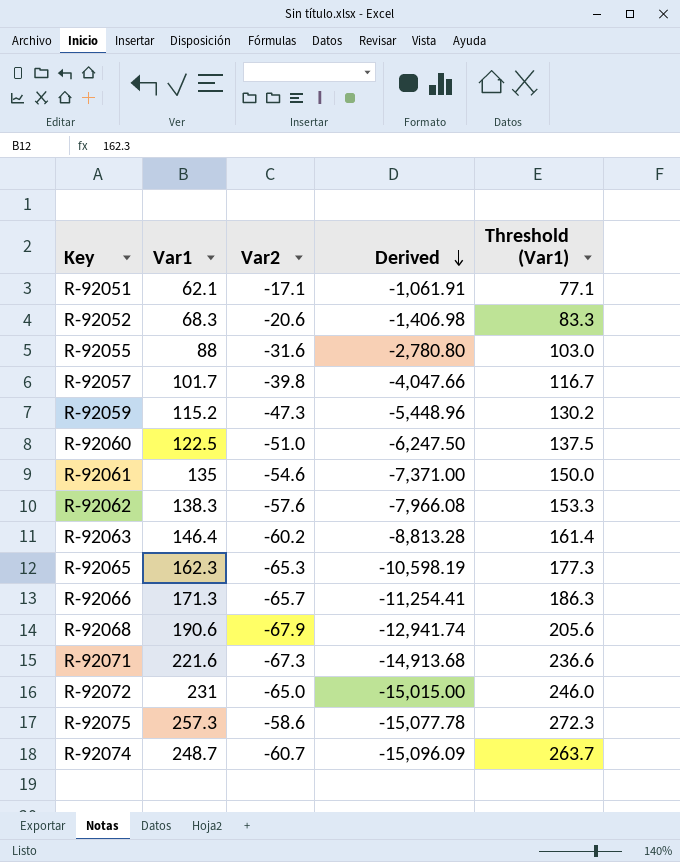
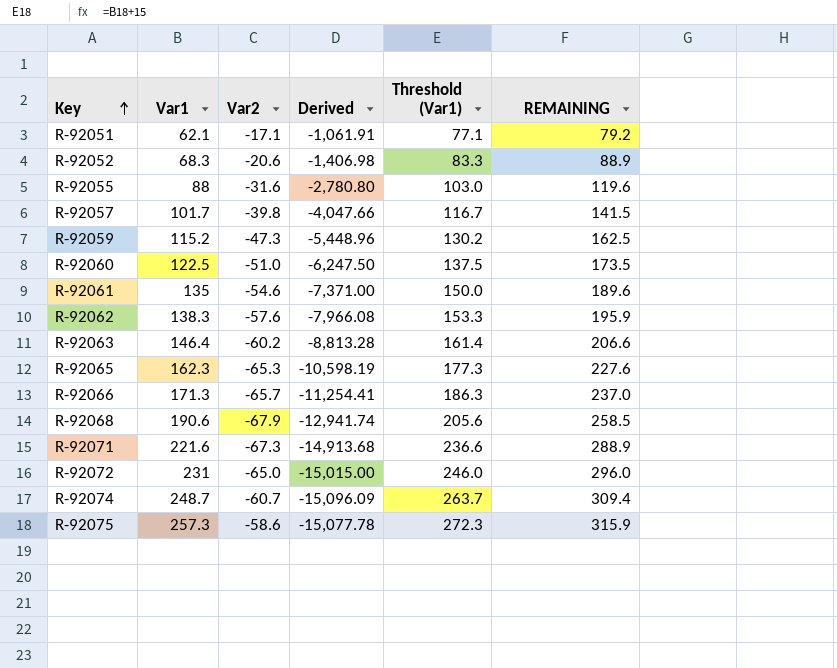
row order: Derived descending -> Key ascending
column REMAINING | formula: none -> [Var1] - [Var2]

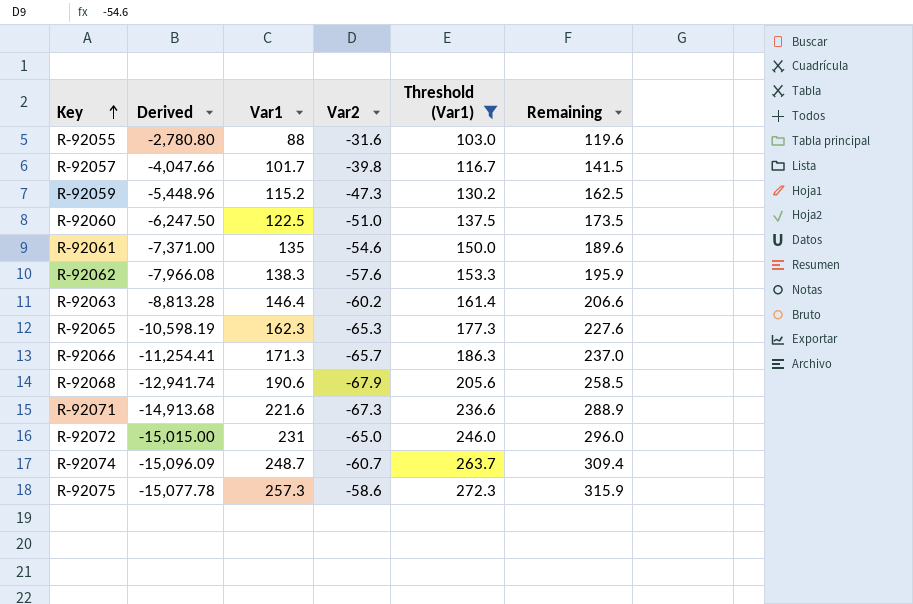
filter: none -> Threshold (Var1) >= 103.0
column Derived | position: 4 -> 2
column name: REMAINING -> Remaining

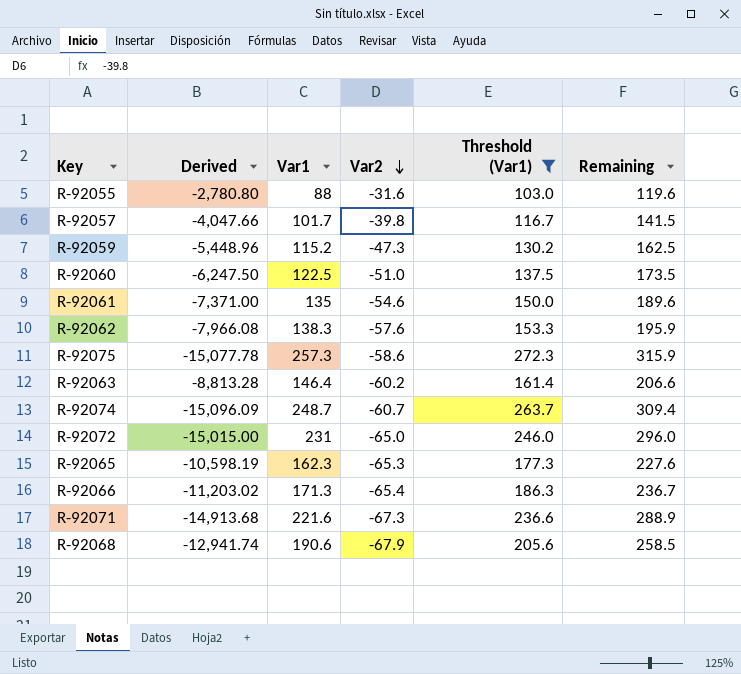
row order: Key ascending -> Var2 descending
R-92066 | Derived: -11,254.41 -> -11,203.02
R-92066 | Var2: -65.7 -> -65.4
R-92066 | Remaining: 237.0 -> 236.7

